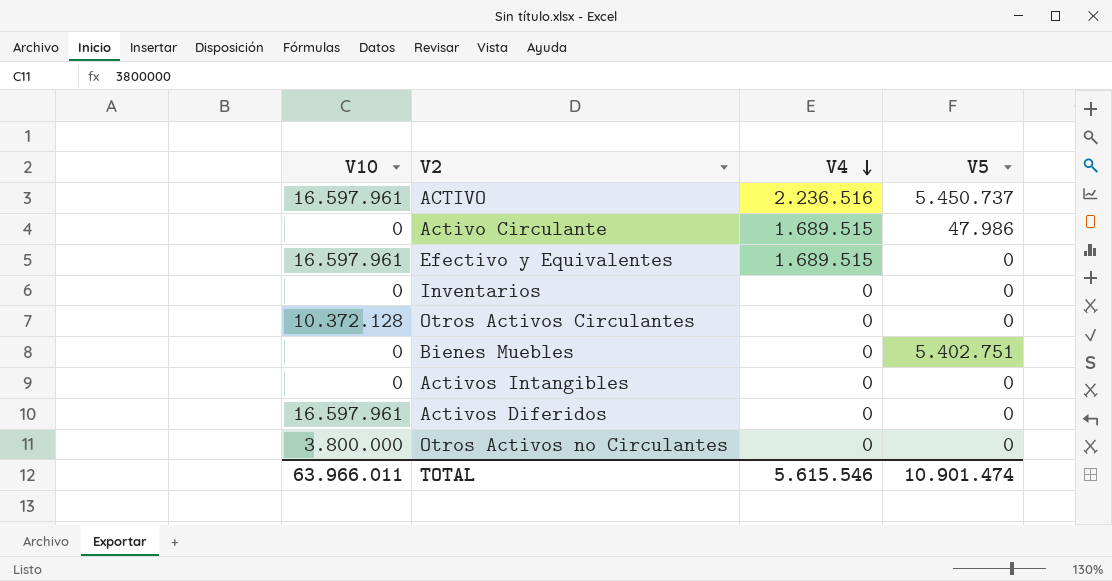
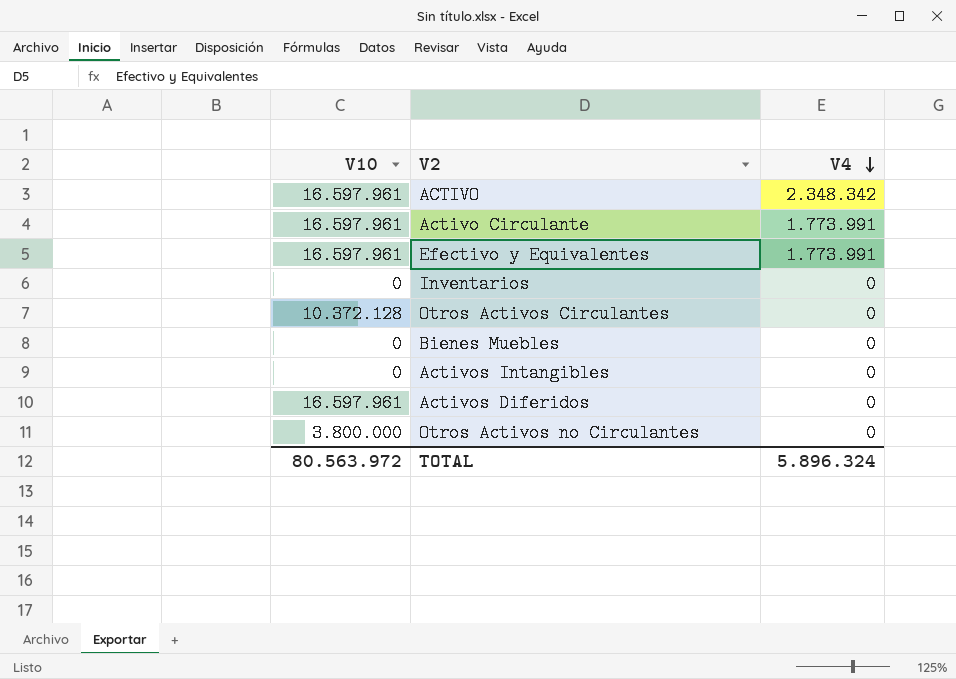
column V5 | position: 4 -> none
ACTIVO | V4: 2.236.516 -> 2.348.342
Activo Circulante | V10: 0 -> 16.597.961
Activo Circulante | V4: 1.689.515 -> 1.773.991
Efectivo y Equivalentes | V4: 1.689.515 -> 1.773.991
TOTAL | V10: 63.966.011 -> 80.563.972
TOTAL | V4: 5.615.546 -> 5.896.324

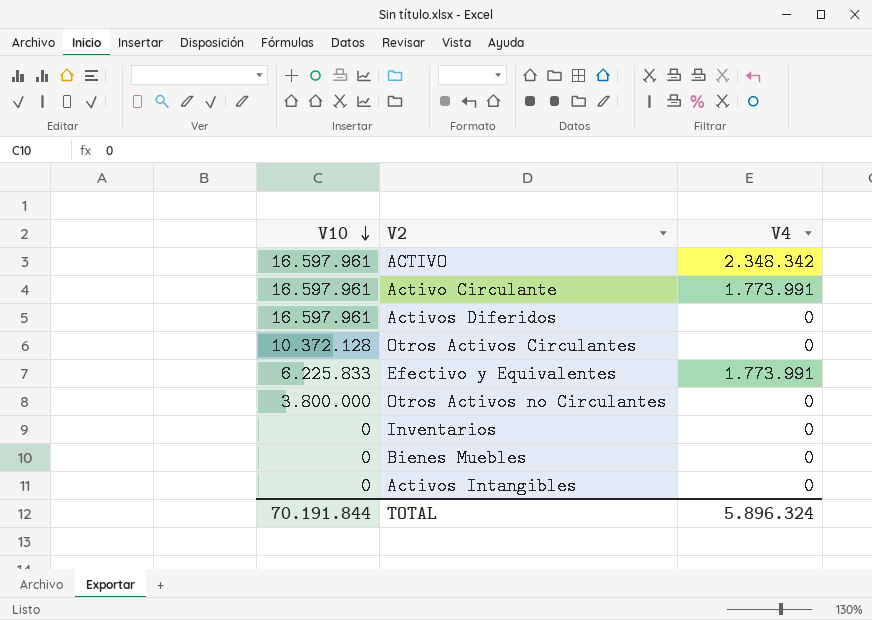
row order: V4 descending -> V10 descending
Efectivo y Equivalentes | V10: 16.597.961 -> 6.225.833
TOTAL | V10: 80.563.972 -> 70.191.844

